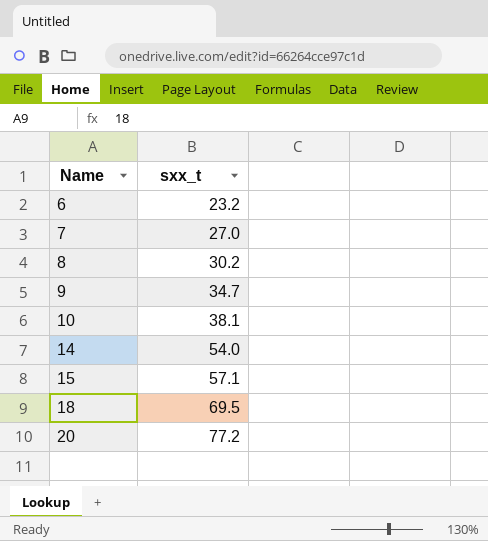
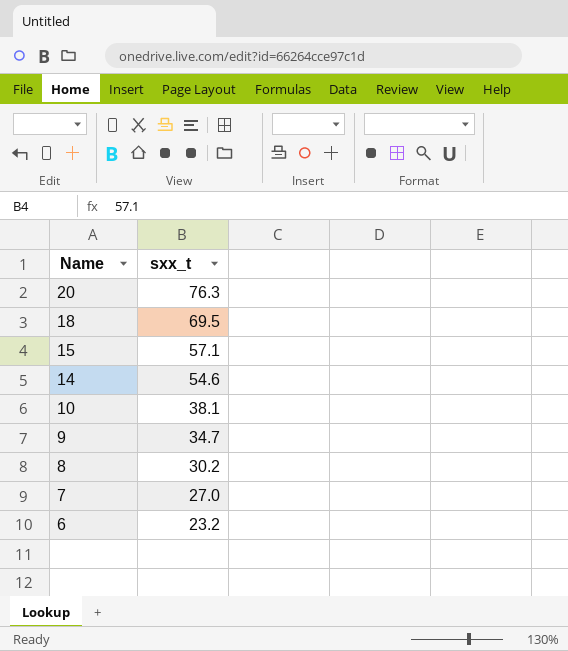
row order: Name ascending -> Name descending
20 | sxx_t: 77.2 -> 76.3
14 | sxx_t: 54.0 -> 54.6

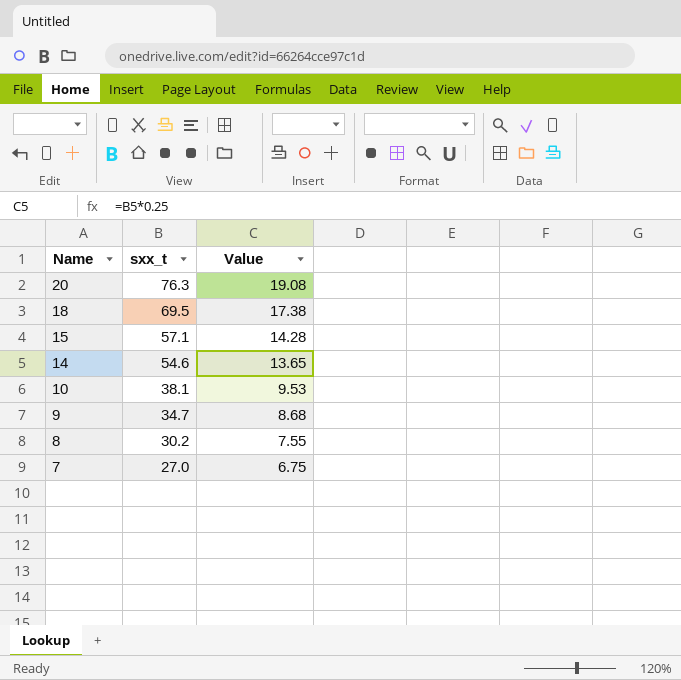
column Value | formula: none -> [sxx_t] * 0.25
row 6: 23.2 -> none

